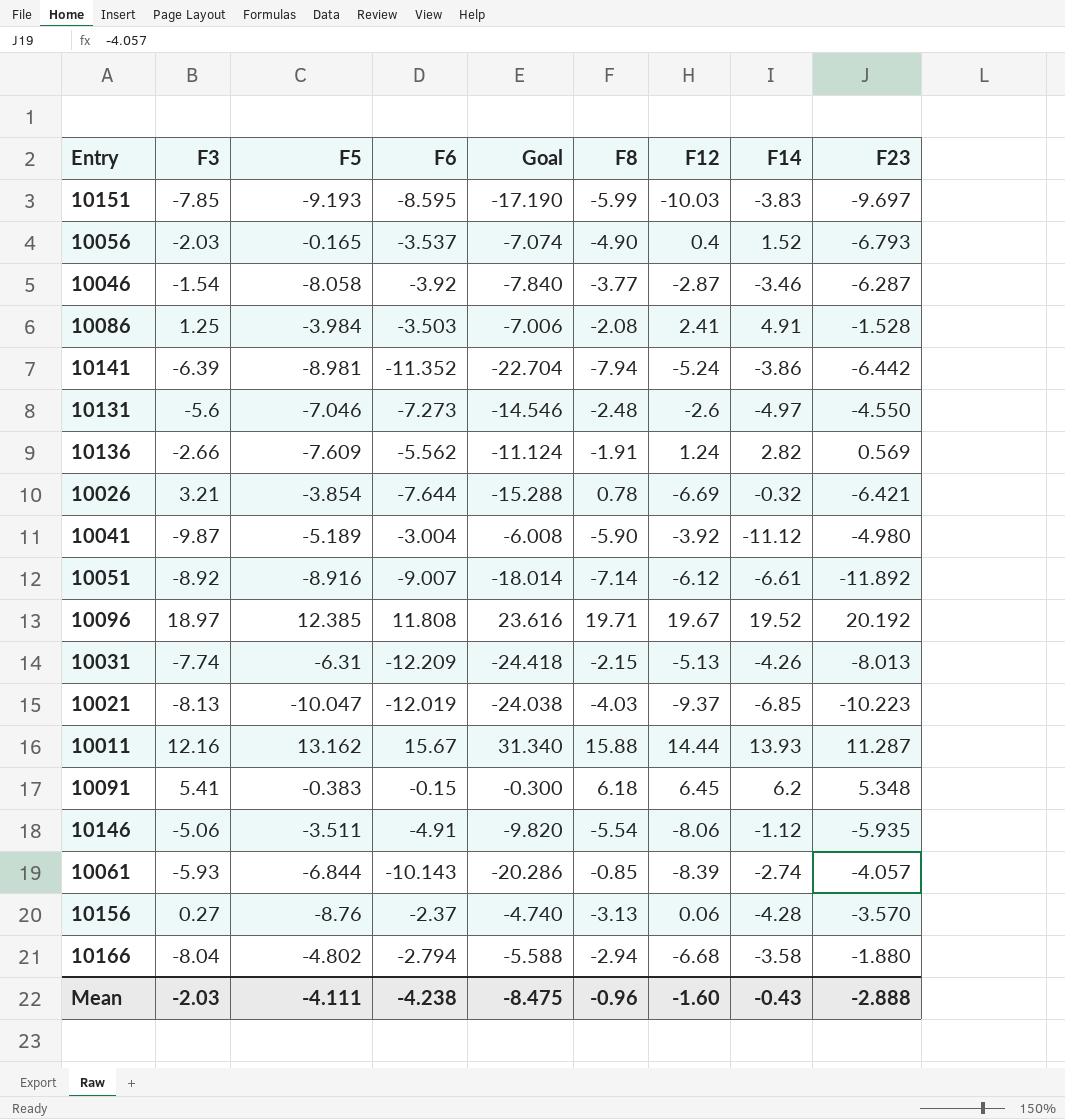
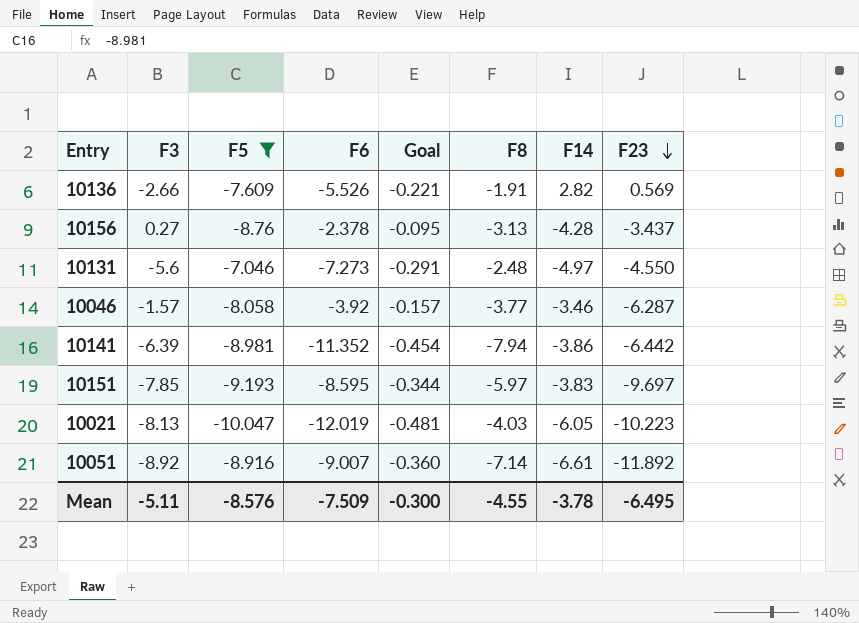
filter: none -> F5 <= -7.046
row order: none -> F23 descending
column F12 | position: 7 -> none
column Goal | formula: [F6] * 2 -> [F6] * 0.04
10136 | F6: -5.562 -> -5.526
10156 | F6: -2.37 -> -2.378
10156 | F23: -3.570 -> -3.437
10046 | F3: -1.54 -> -1.57
10151 | F8: -5.99 -> -5.97
10021 | F14: -6.85 -> -6.05
Mean | F3: -2.03 -> -5.11
Mean | F5: -4.111 -> -8.576
Mean | F6: -4.238 -> -7.509
Mean | Goal: -8.475 -> -0.300
Mean | F8: -0.96 -> -4.55
Mean | F14: -0.43 -> -3.78
Mean | F23: -2.888 -> -6.495

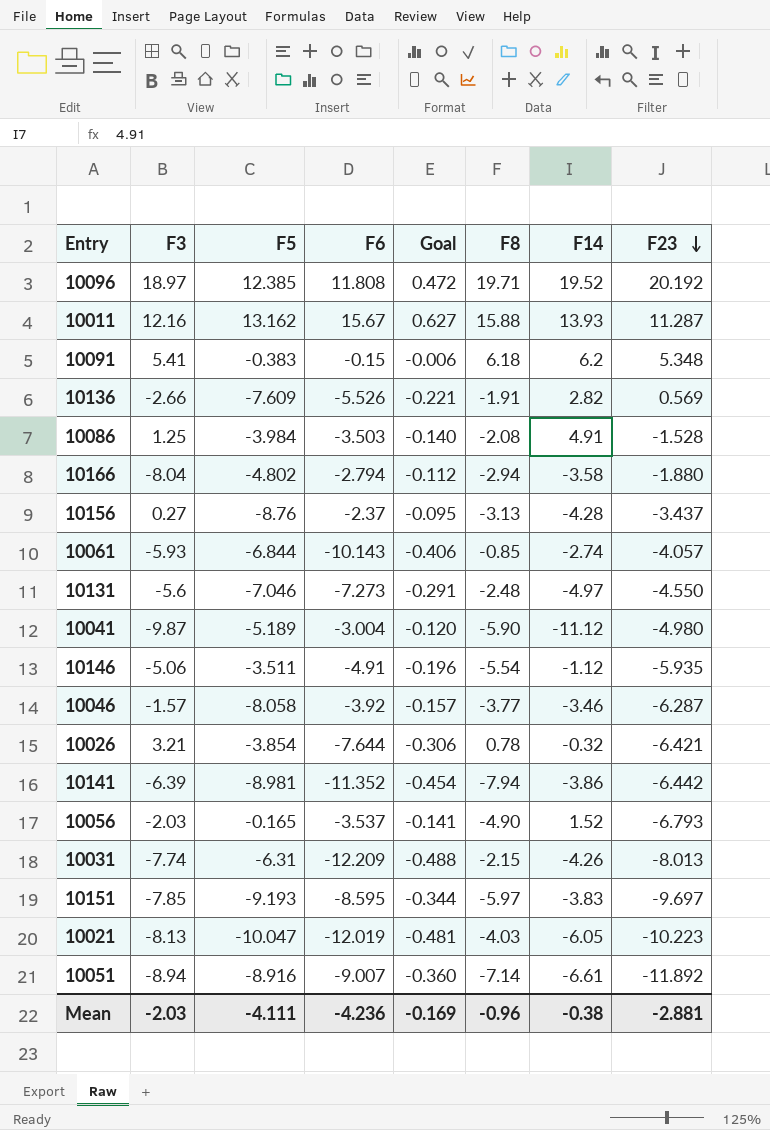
filter: F5 <= -7.046 -> none
10156 | F6: -2.378 -> -2.37
10051 | F3: -8.92 -> -8.94
Mean | F3: -5.11 -> -2.03
Mean | F5: -8.576 -> -4.111
Mean | F6: -7.509 -> -4.236
Mean | Goal: -0.300 -> -0.169
Mean | F8: -4.55 -> -0.96
Mean | F14: -3.78 -> -0.38
Mean | F23: -6.495 -> -2.881

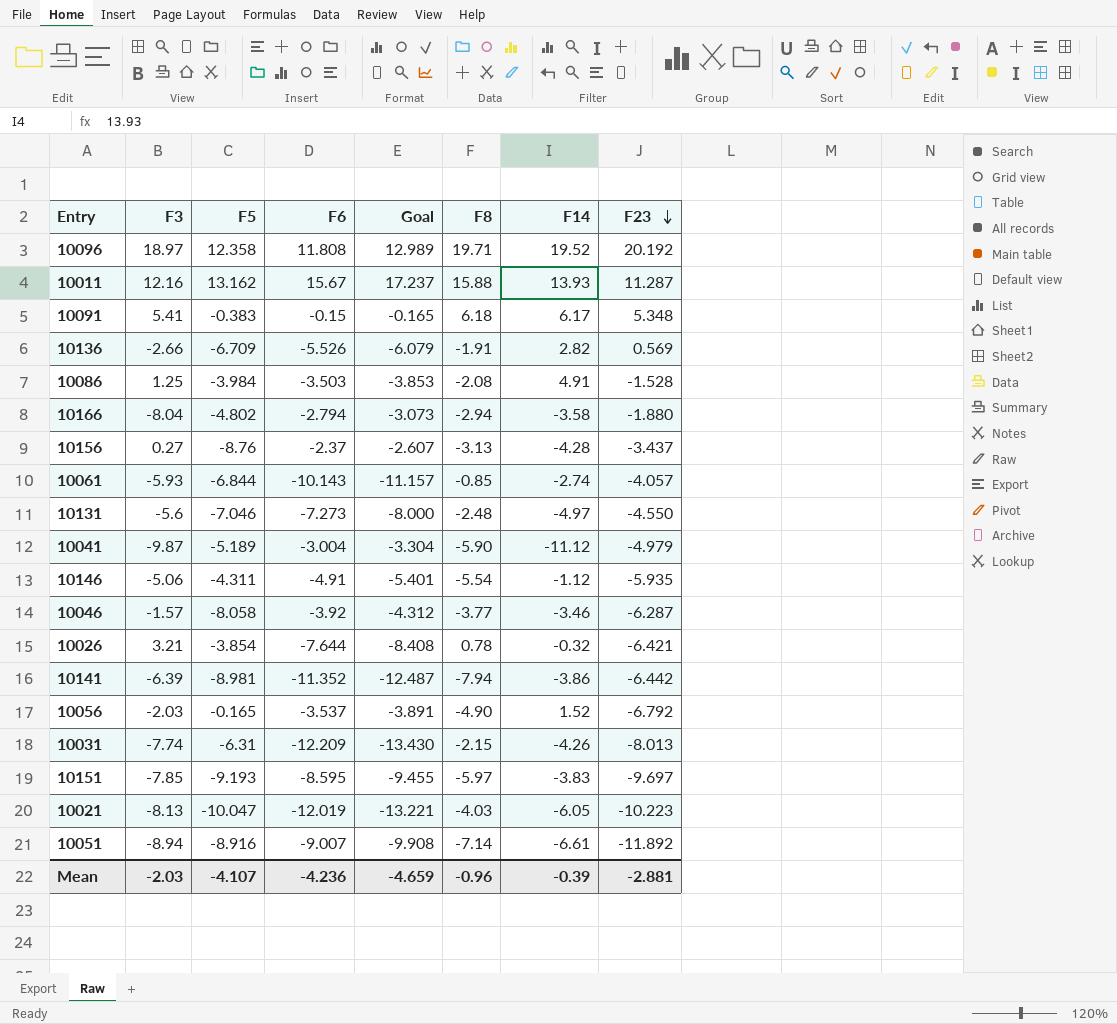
column Goal | formula: [F6] * 0.04 -> [F6] * 1.1
10096 | F5: 12.385 -> 12.358
10091 | F14: 6.2 -> 6.17
10136 | F5: -7.609 -> -6.709
10041 | F23: -4.980 -> -4.979
10146 | F5: -3.511 -> -4.311
10056 | F23: -6.793 -> -6.792
Mean | F5: -4.111 -> -4.107
Mean | Goal: -0.169 -> -4.659
Mean | F14: -0.38 -> -0.39

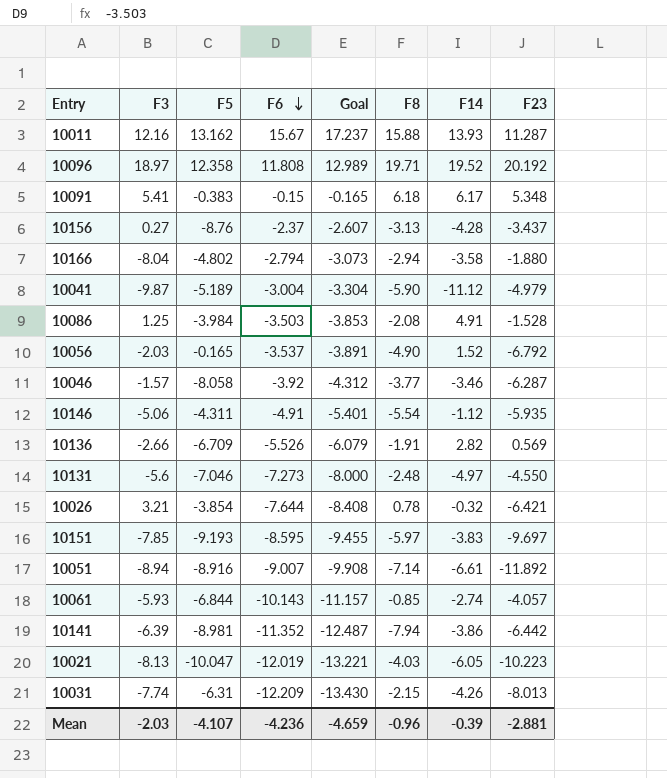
row order: F23 descending -> F6 descending

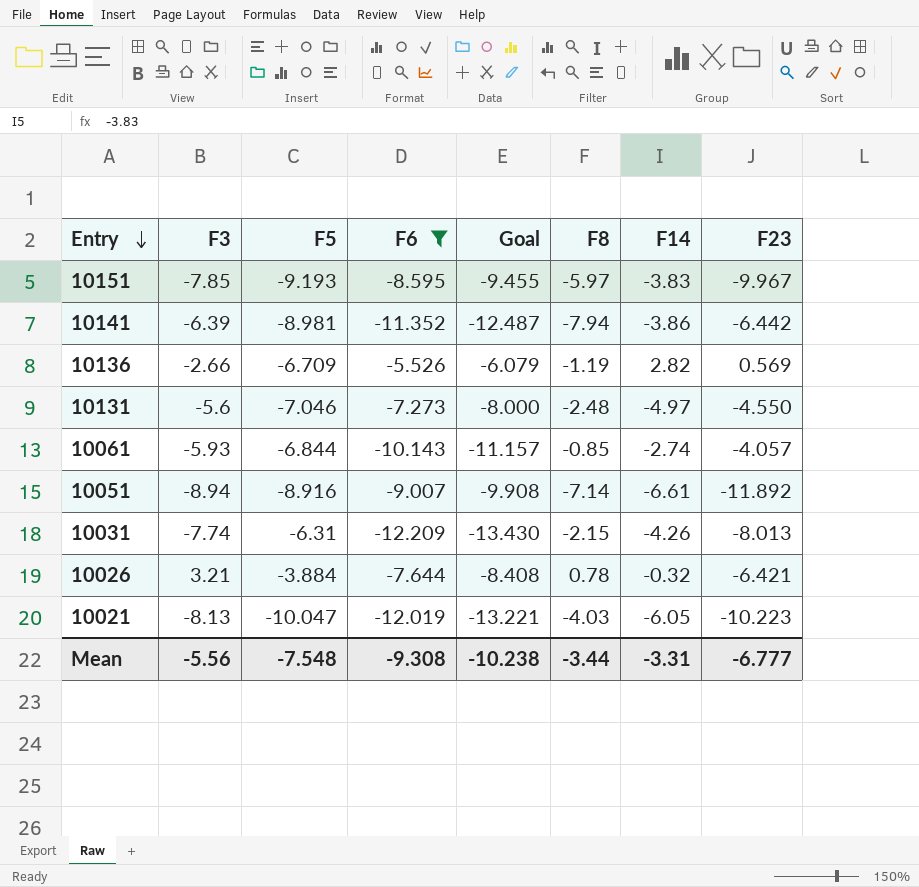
filter: none -> F6 <= -5.526
row order: F6 descending -> Entry descending
10151 | F23: -9.697 -> -9.967
10136 | F8: -1.91 -> -1.19
10026 | F5: -3.854 -> -3.884
Mean | F3: -2.03 -> -5.56
Mean | F5: -4.107 -> -7.548
Mean | F6: -4.236 -> -9.308
Mean | Goal: -4.659 -> -10.238
Mean | F8: -0.96 -> -3.44
Mean | F14: -0.39 -> -3.31
Mean | F23: -2.881 -> -6.777

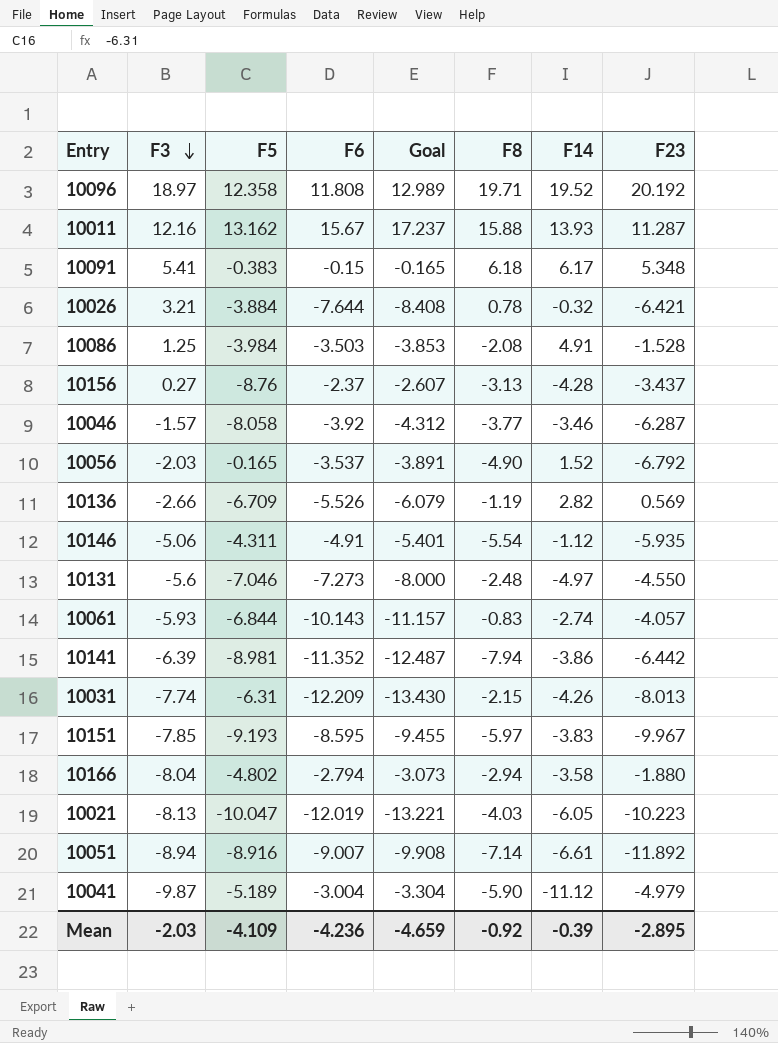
filter: F6 <= -5.526 -> none
row order: Entry descending -> F3 descending
10061 | F8: -0.85 -> -0.83
Mean | F3: -5.56 -> -2.03
Mean | F5: -7.548 -> -4.109
Mean | F6: -9.308 -> -4.236
Mean | Goal: -10.238 -> -4.659
Mean | F8: -3.44 -> -0.92
Mean | F14: -3.31 -> -0.39
Mean | F23: -6.777 -> -2.895

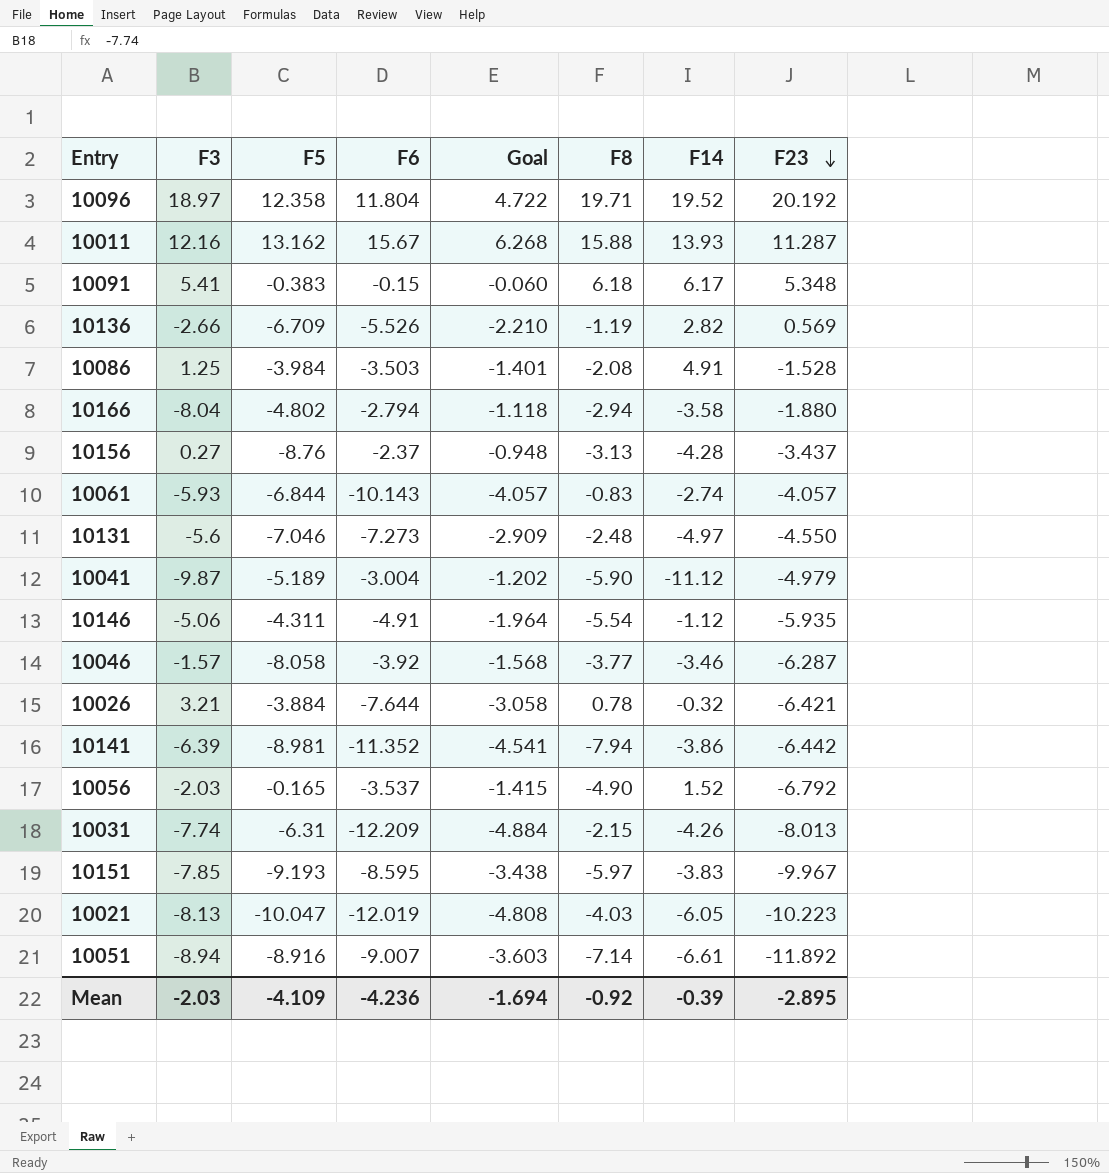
row order: F3 descending -> F23 descending
column Goal | formula: [F6] * 1.1 -> [F6] * 0.4
10096 | F6: 11.808 -> 11.804
Mean | Goal: -4.659 -> -1.694

